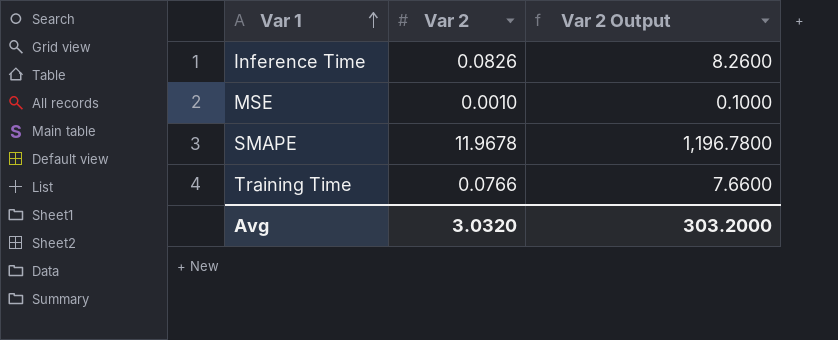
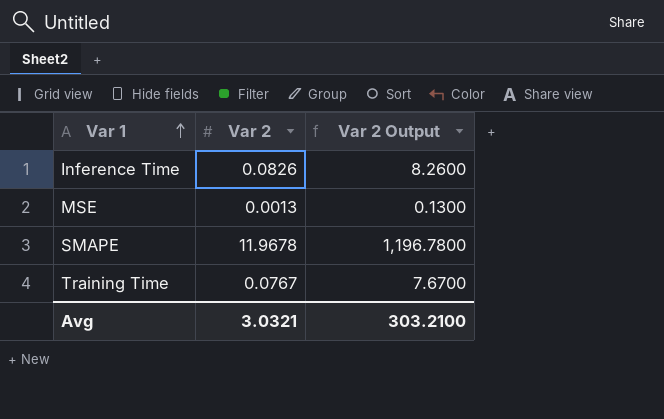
MSE | Var 2: 0.0010 -> 0.0013
MSE | Var 2 Output: 0.1000 -> 0.1300
Training Time | Var 2: 0.0766 -> 0.0767
Training Time | Var 2 Output: 7.6600 -> 7.6700
Avg | Var 2: 3.0320 -> 3.0321
Avg | Var 2 Output: 303.2000 -> 303.2100

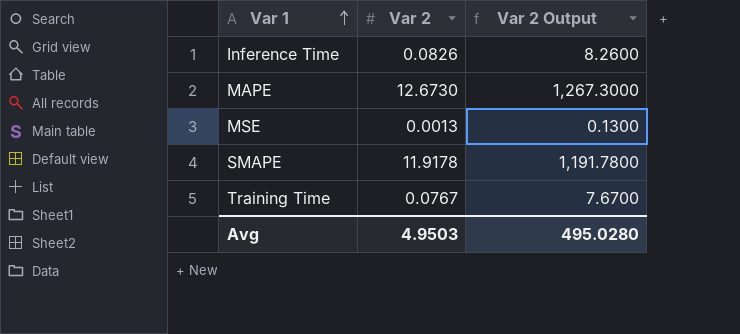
row MAPE: none -> 12.6730 | 1,267.3000
SMAPE | Var 2: 11.9678 -> 11.9178
SMAPE | Var 2 Output: 1,196.7800 -> 1,191.7800
Avg | Var 2: 3.0321 -> 4.9503
Avg | Var 2 Output: 303.2100 -> 495.0280

